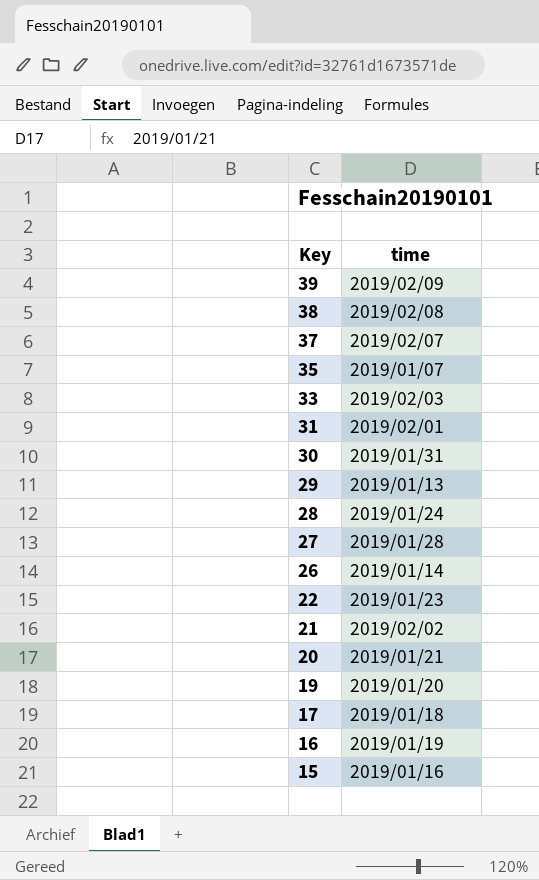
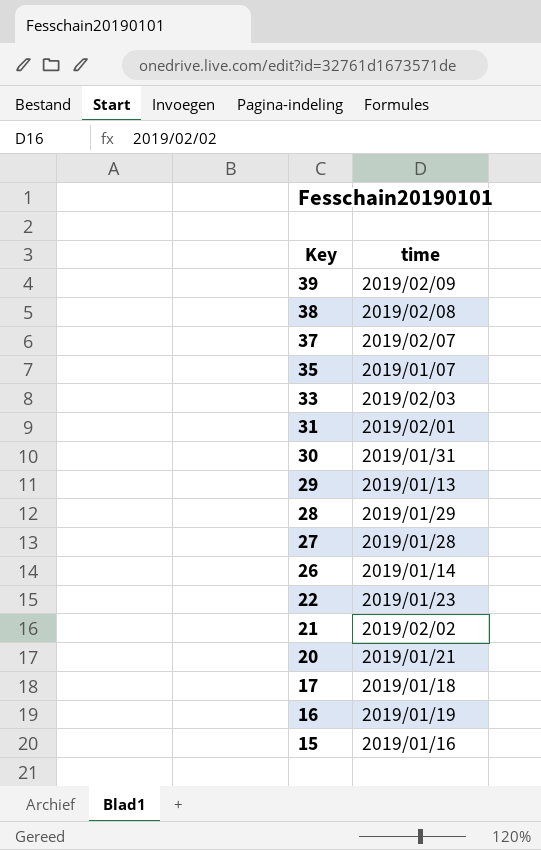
row 19: 2019/01/20 -> none
28 | time: 2019/01/24 -> 2019/01/29

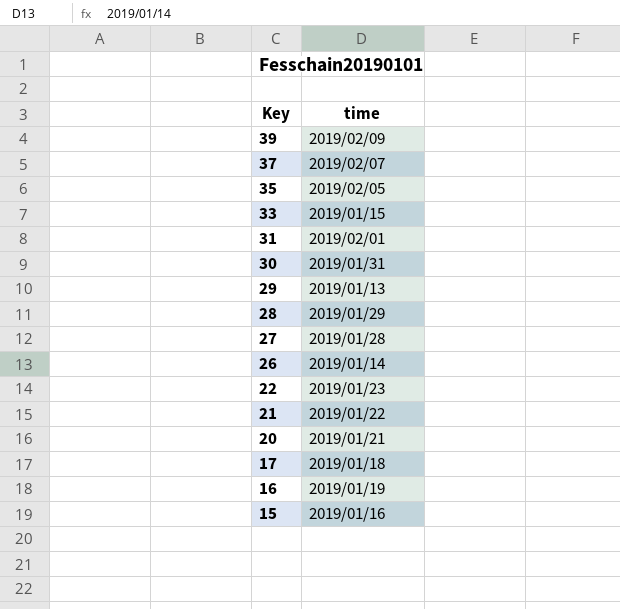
row 38: 2019/02/08 -> none
35 | time: 2019/01/07 -> 2019/02/05
33 | time: 2019/02/03 -> 2019/01/15
21 | time: 2019/02/02 -> 2019/01/22

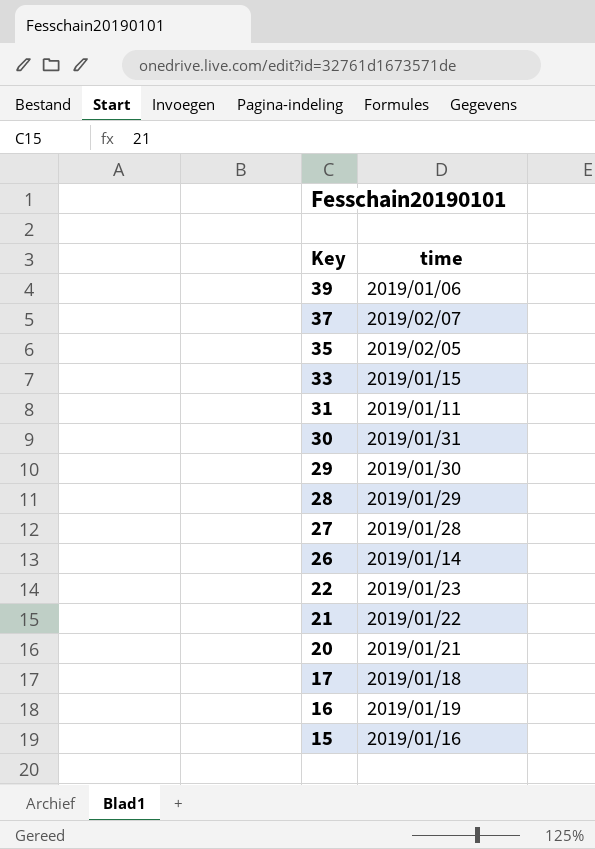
39 | time: 2019/02/09 -> 2019/01/06
31 | time: 2019/02/01 -> 2019/01/11
29 | time: 2019/01/13 -> 2019/01/30

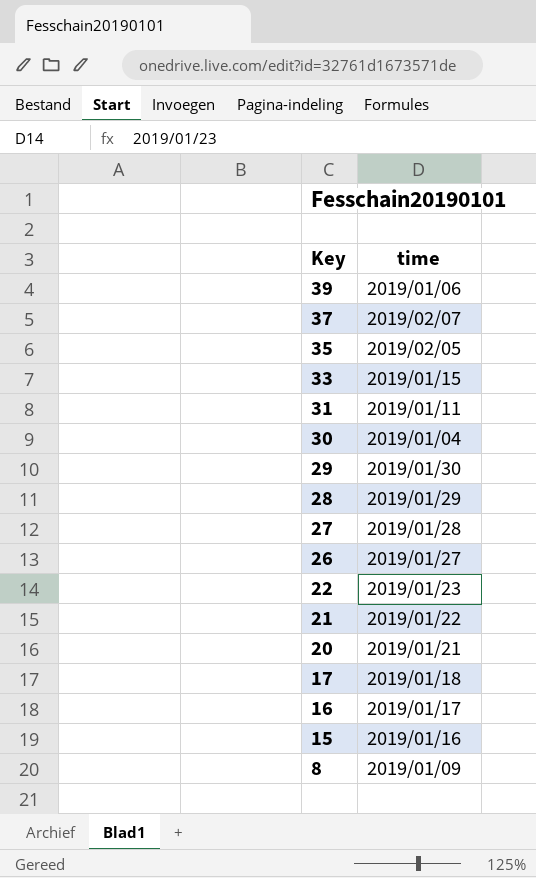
30 | time: 2019/01/31 -> 2019/01/04
26 | time: 2019/01/14 -> 2019/01/27
16 | time: 2019/01/19 -> 2019/01/17
row 8: none -> 2019/01/09

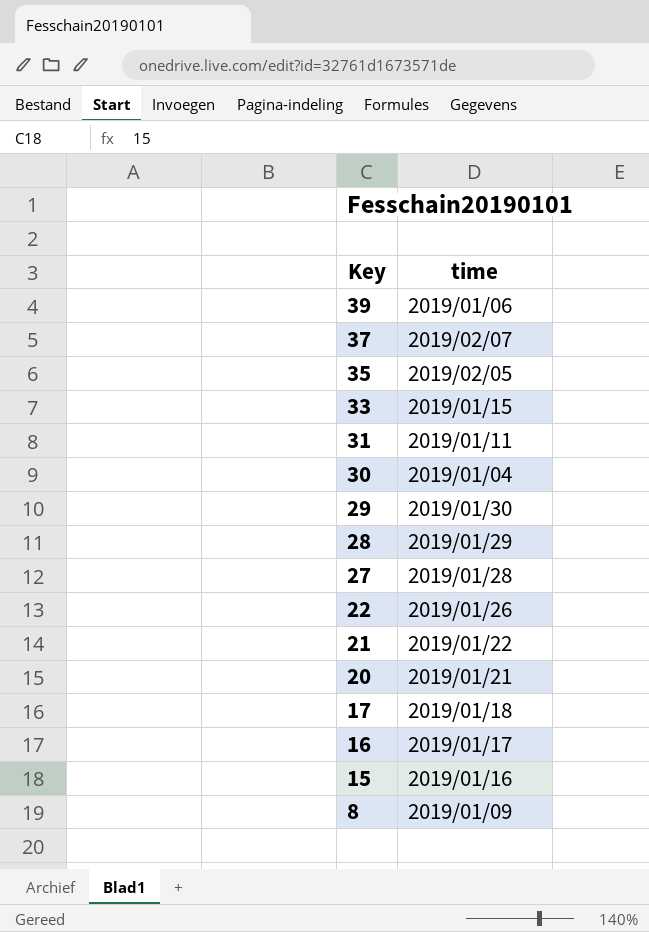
row 26: 2019/01/27 -> none
22 | time: 2019/01/23 -> 2019/01/26

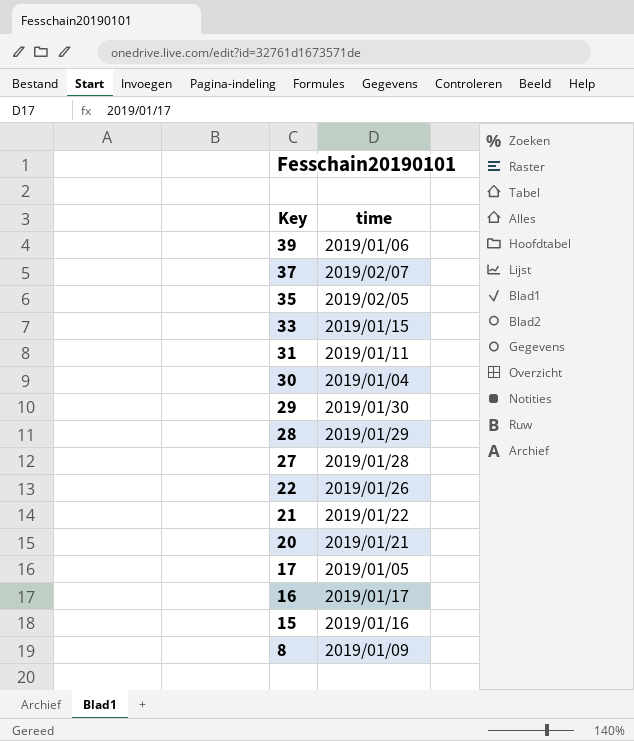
17 | time: 2019/01/18 -> 2019/01/05

